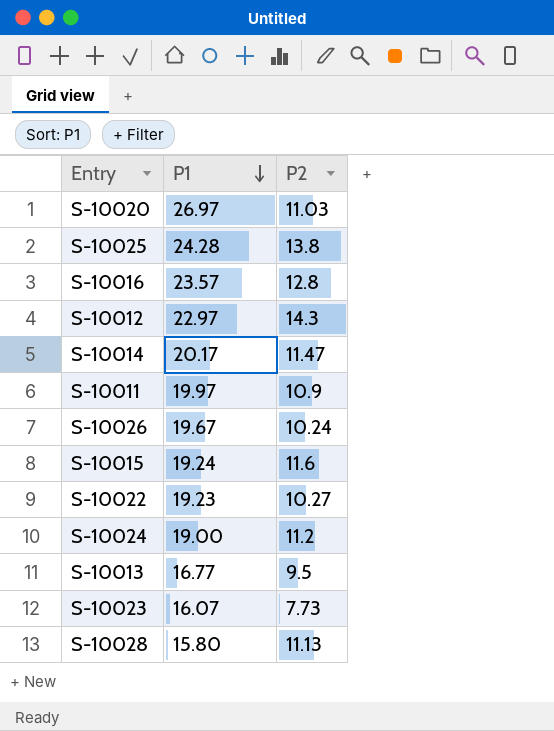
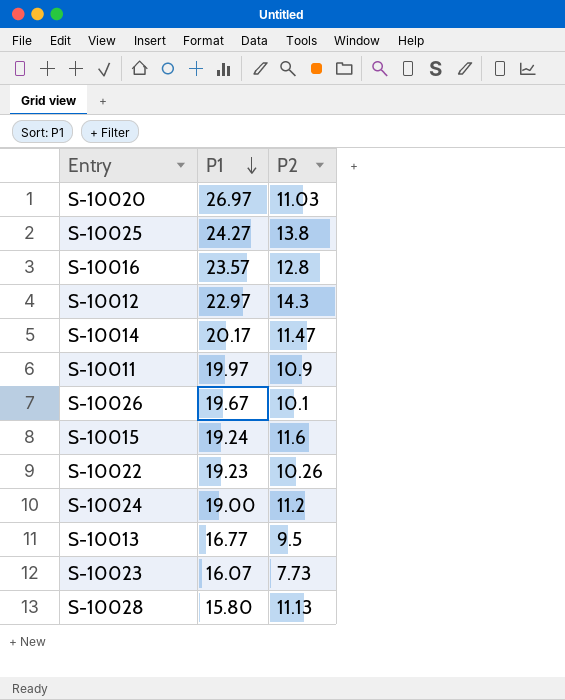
S-10025 | P1: 24.28 -> 24.27
S-10026 | P2: 10.24 -> 10.1
S-10022 | P2: 10.27 -> 10.26

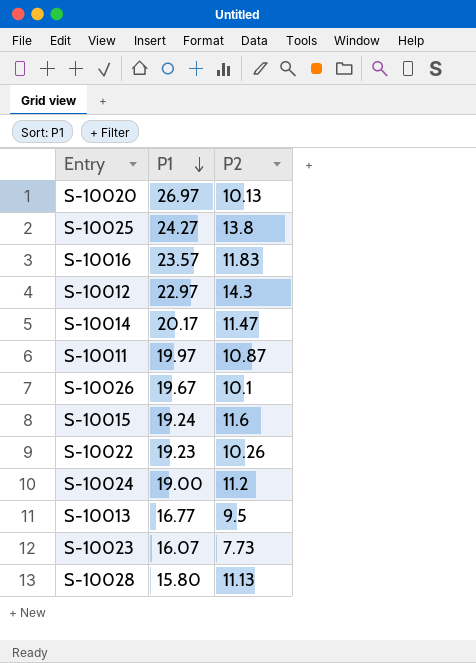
S-10020 | P2: 11.03 -> 10.13
S-10016 | P2: 12.8 -> 11.83
S-10011 | P2: 10.9 -> 10.87

